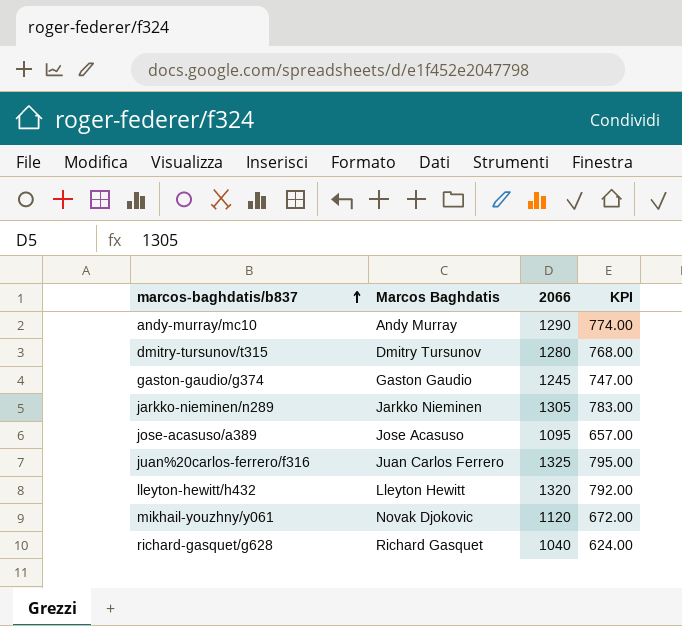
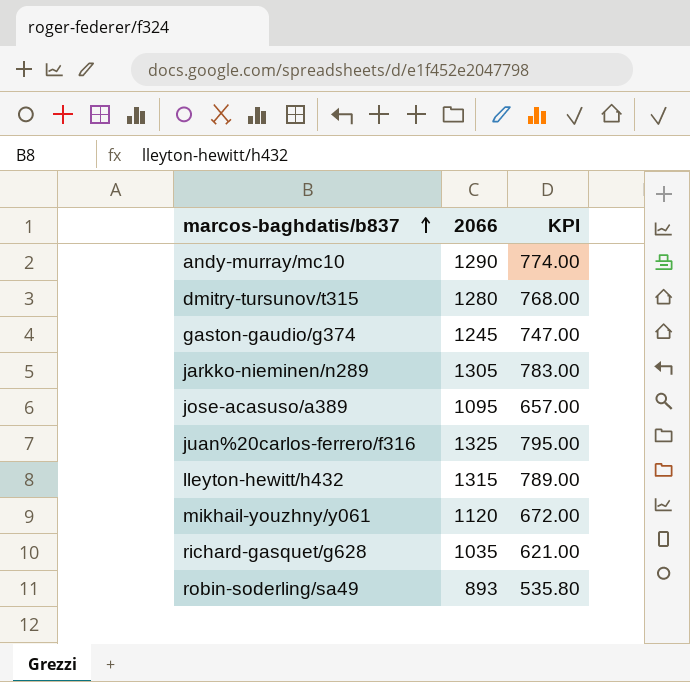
column Marcos Baghdatis | position: 2 -> none
lleyton-hewitt/h432 | 2066: 1320 -> 1315
lleyton-hewitt/h432 | KPI: 792.00 -> 789.00
richard-gasquet/g628 | 2066: 1040 -> 1035
richard-gasquet/g628 | KPI: 624.00 -> 621.00
row robin-soderling/sa49: none -> 893 | 535.80

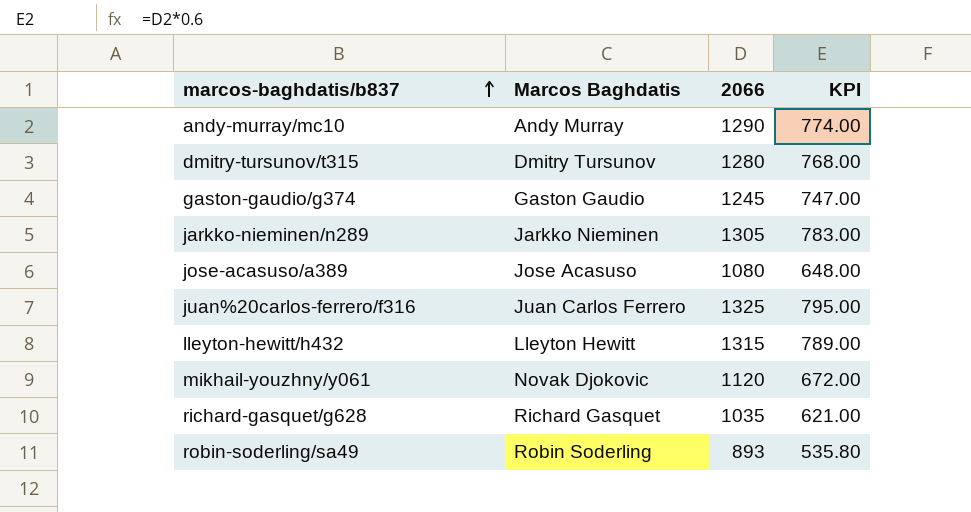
column Marcos Baghdatis | position: none -> 2
jose-acasuso/a389 | 2066: 1095 -> 1080
jose-acasuso/a389 | KPI: 657.00 -> 648.00

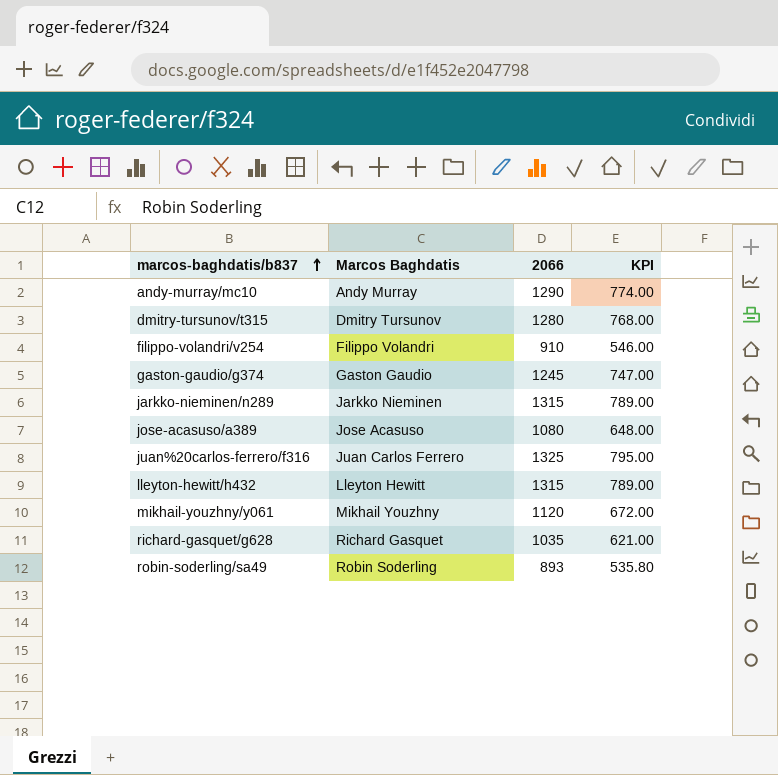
row filippo-volandri/v254: none -> Filippo Volandri | 910 | 546.00
jarkko-nieminen/n289 | 2066: 1305 -> 1315
jarkko-nieminen/n289 | KPI: 783.00 -> 789.00
mikhail-youzhny/y061 | Marcos Baghdatis: Novak Djokovic -> Mikhail Youzhny

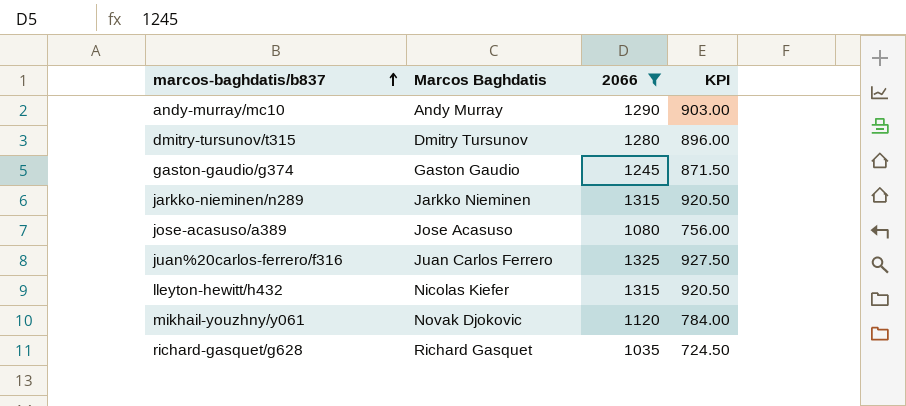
filter: none -> 2066 >= 1035
column KPI | formula: [2066] * 0.6 -> [2066] * 0.7
lleyton-hewitt/h432 | Marcos Baghdatis: Lleyton Hewitt -> Nicolas Kiefer
mikhail-youzhny/y061 | Marcos Baghdatis: Mikhail Youzhny -> Novak Djokovic

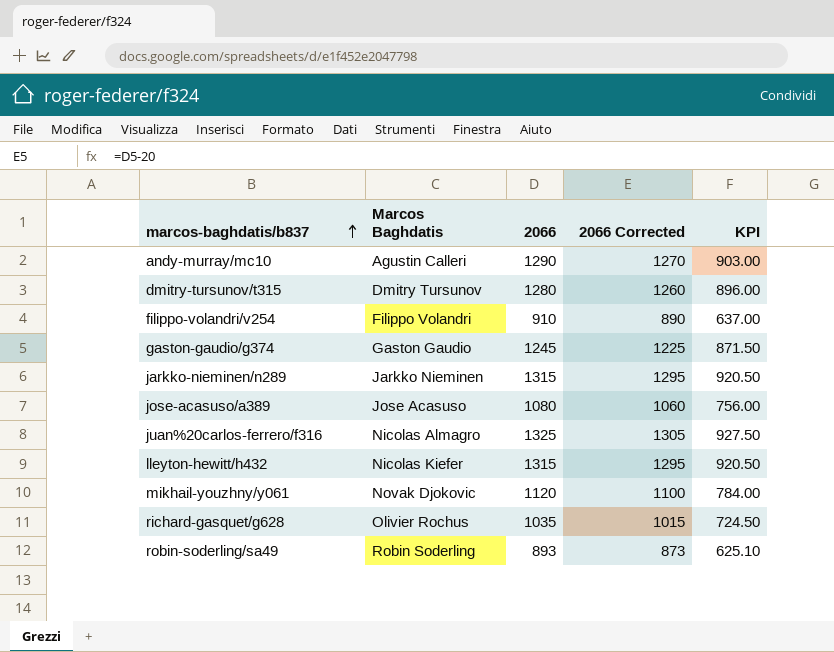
filter: 2066 >= 1035 -> none
column 2066 Corrected | formula: none -> [2066] - 20
andy-murray/mc10 | Marcos Baghdatis: Andy Murray -> Agustin Calleri
juan%20carlos-ferrero/f316 | Marcos Baghdatis: Juan Carlos Ferrero -> Nicolas Almagro
richard-gasquet/g628 | Marcos Baghdatis: Richard Gasquet -> Olivier Rochus

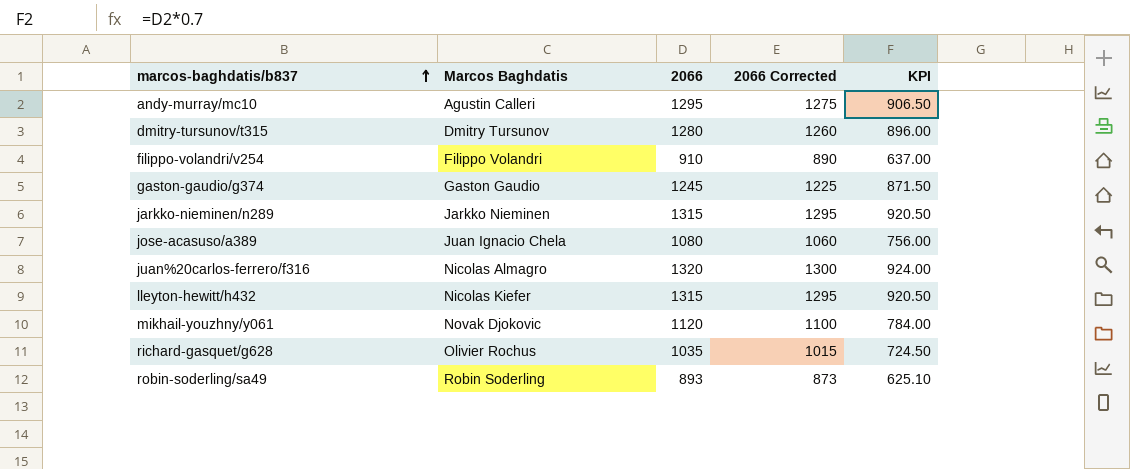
andy-murray/mc10 | 2066: 1290 -> 1295
andy-murray/mc10 | 2066 Corrected: 1270 -> 1275
andy-murray/mc10 | KPI: 903.00 -> 906.50
jose-acasuso/a389 | Marcos Baghdatis: Jose Acasuso -> Juan Ignacio Chela
juan%20carlos-ferrero/f316 | 2066: 1325 -> 1320
juan%20carlos-ferrero/f316 | 2066 Corrected: 1305 -> 1300
juan%20carlos-ferrero/f316 | KPI: 927.50 -> 924.00

